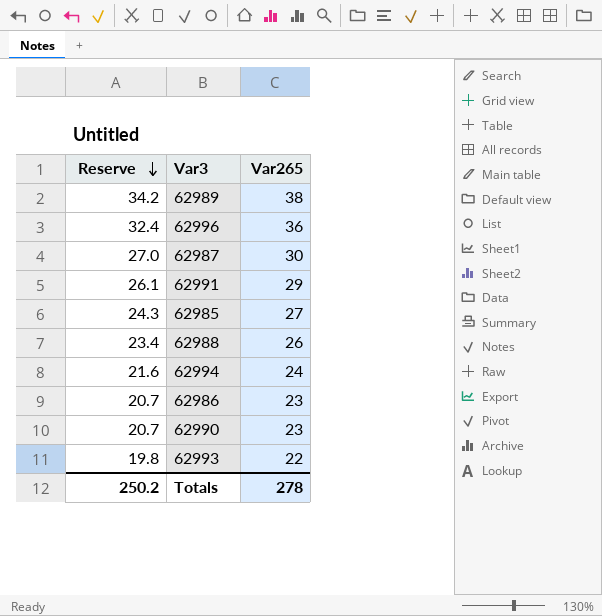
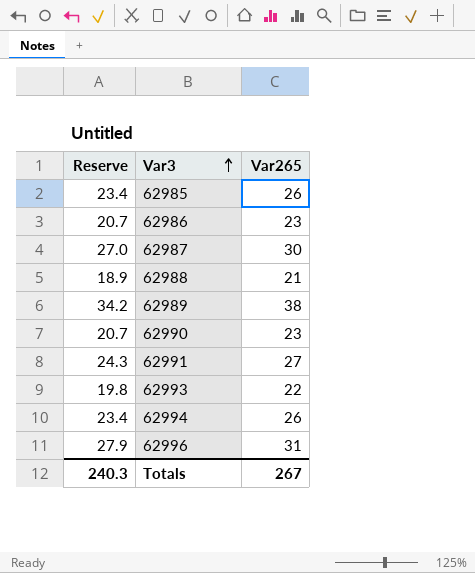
row order: Reserve descending -> Var3 ascending
62985 | Reserve: 24.3 -> 23.4
62985 | Var265: 27 -> 26
62988 | Reserve: 23.4 -> 18.9
62988 | Var265: 26 -> 21
62991 | Reserve: 26.1 -> 24.3
62991 | Var265: 29 -> 27
62994 | Reserve: 21.6 -> 23.4
62994 | Var265: 24 -> 26
62996 | Reserve: 32.4 -> 27.9
62996 | Var265: 36 -> 31
Totals | Reserve: 250.2 -> 240.3
Totals | Var265: 278 -> 267

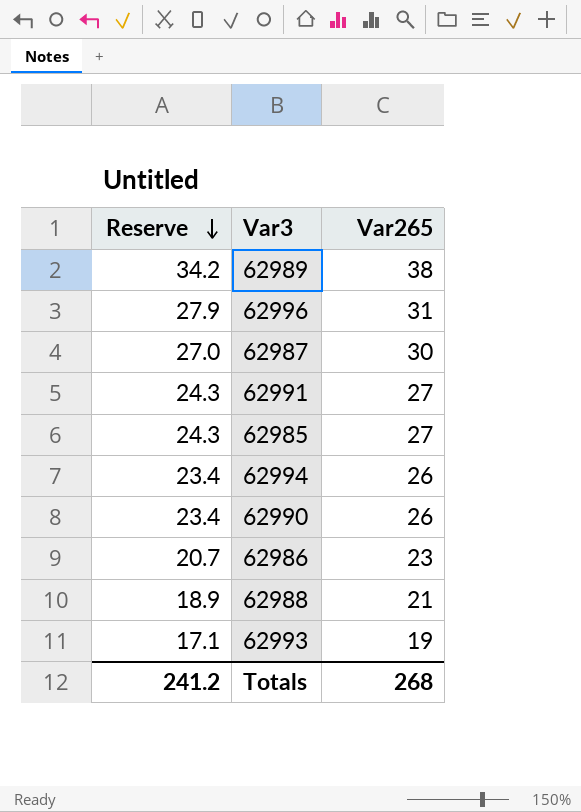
row order: Var3 ascending -> Reserve descending
62985 | Reserve: 23.4 -> 24.3
62985 | Var265: 26 -> 27
62990 | Reserve: 20.7 -> 23.4
62990 | Var265: 23 -> 26
62993 | Reserve: 19.8 -> 17.1
62993 | Var265: 22 -> 19
Totals | Reserve: 240.3 -> 241.2
Totals | Var265: 267 -> 268

